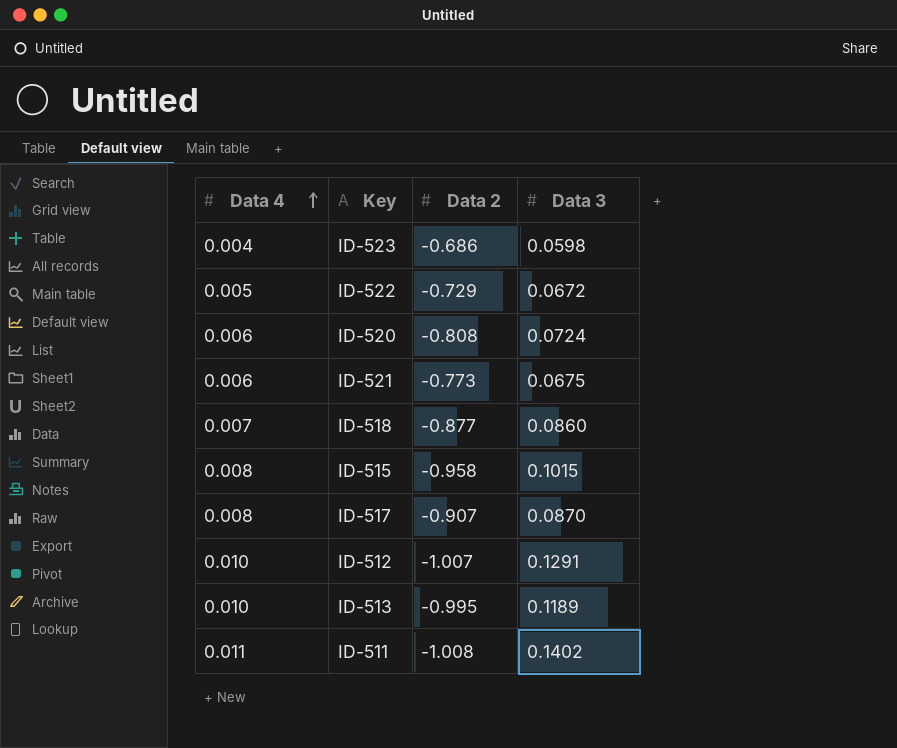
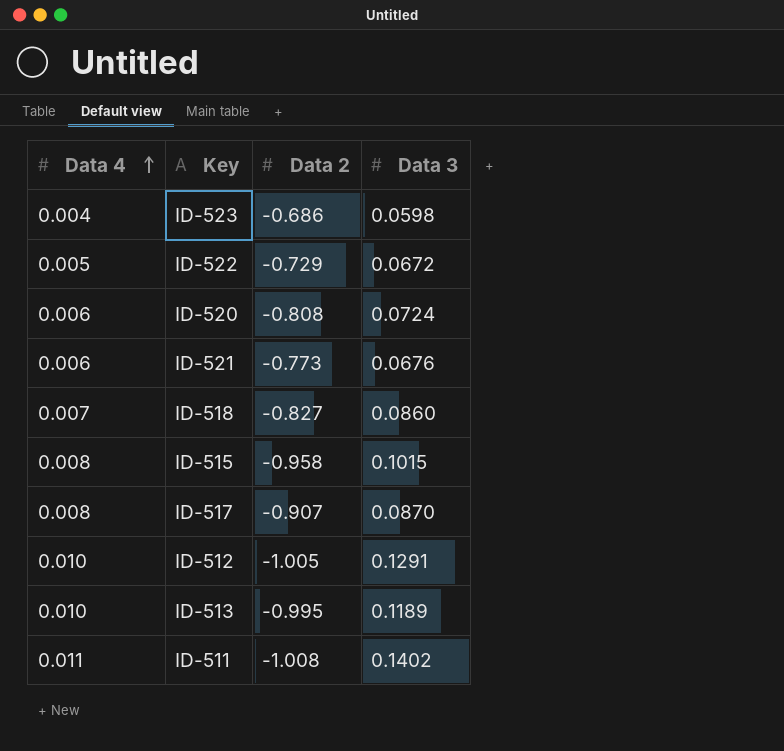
ID-521 | Data 3: 0.0675 -> 0.0676
ID-518 | Data 2: -0.877 -> -0.827
ID-512 | Data 2: -1.007 -> -1.005

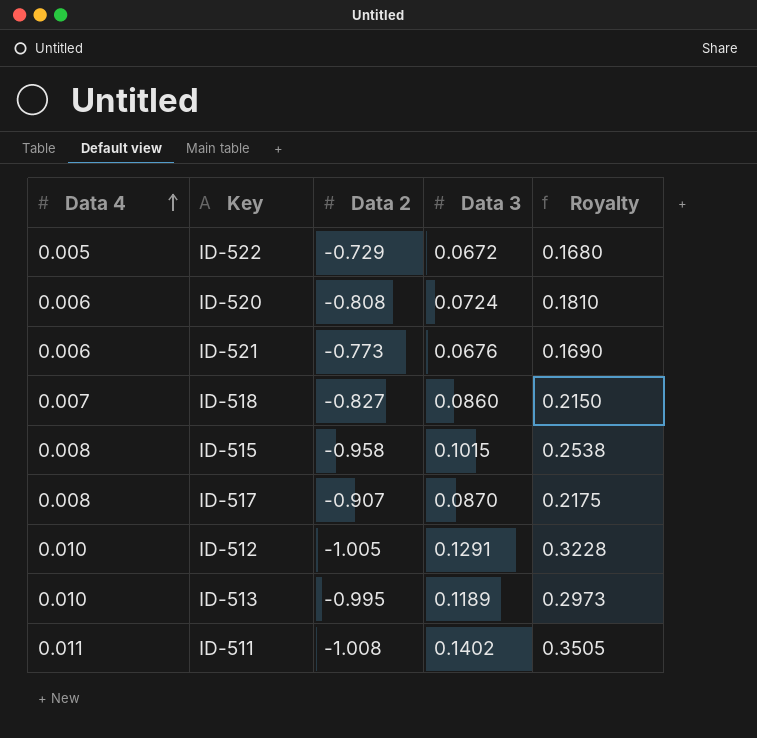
column Royalty | formula: none -> [Data 3] * 2.5
row ID-523: 0.004 | -0.686 | 0.0598 -> none

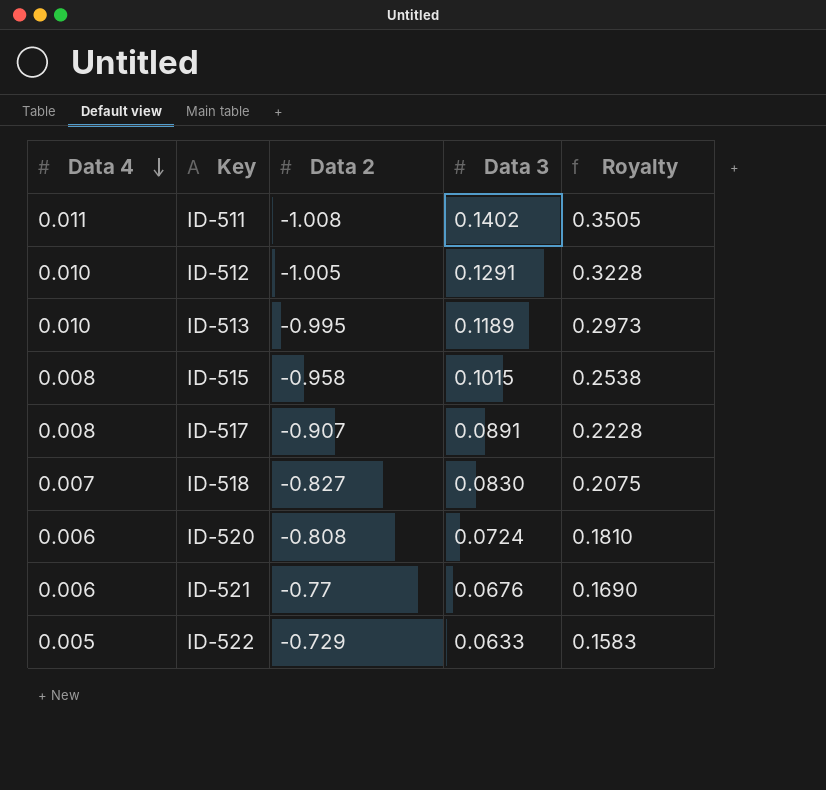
row order: Data 4 ascending -> Data 4 descending
ID-517 | Data 3: 0.0870 -> 0.0891
ID-517 | Royalty: 0.2175 -> 0.2228
ID-518 | Data 3: 0.0860 -> 0.0830
ID-518 | Royalty: 0.2150 -> 0.2075
ID-521 | Data 2: -0.773 -> -0.77
ID-522 | Data 3: 0.0672 -> 0.0633
ID-522 | Royalty: 0.1680 -> 0.1583

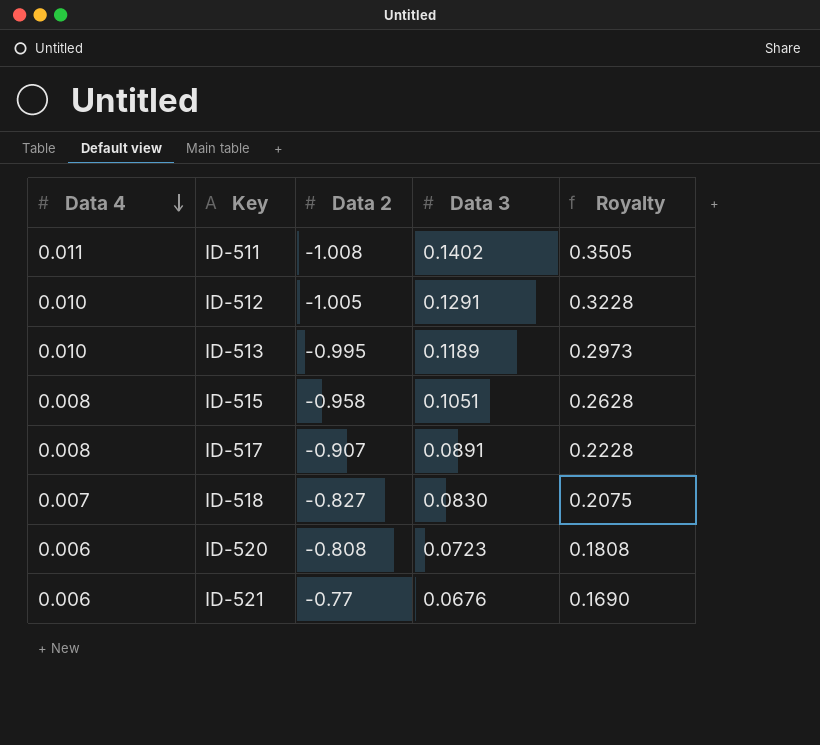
row ID-522: 0.005 | -0.729 | 0.0633 | 0.1583 -> none
ID-515 | Data 3: 0.1015 -> 0.1051
ID-515 | Royalty: 0.2538 -> 0.2628
ID-520 | Data 3: 0.0724 -> 0.0723
ID-520 | Royalty: 0.1810 -> 0.1808

